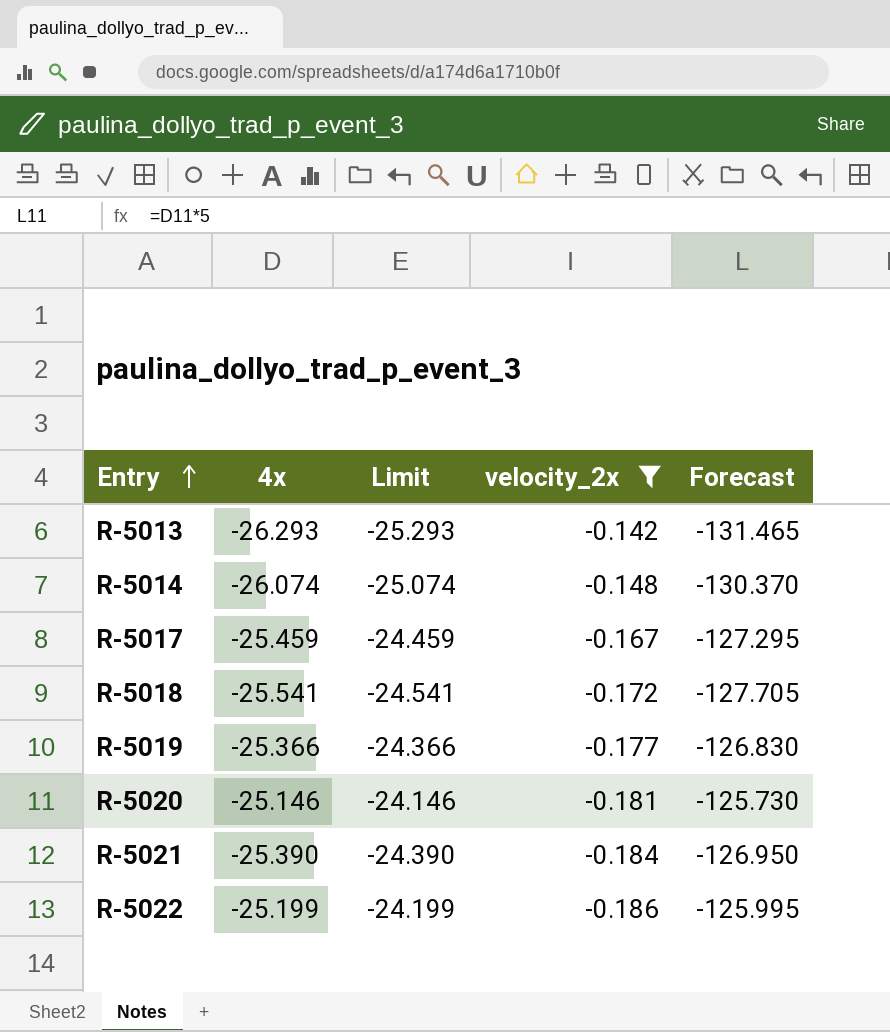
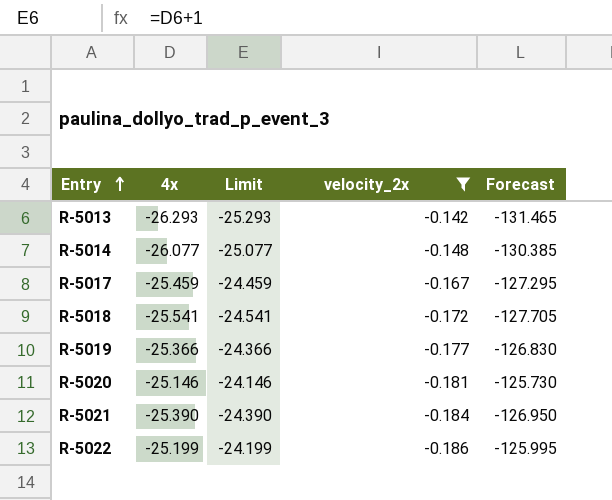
R-5014 | 4x: -26.074 -> -26.077
R-5014 | Limit: -25.074 -> -25.077
R-5014 | Forecast: -130.370 -> -130.385

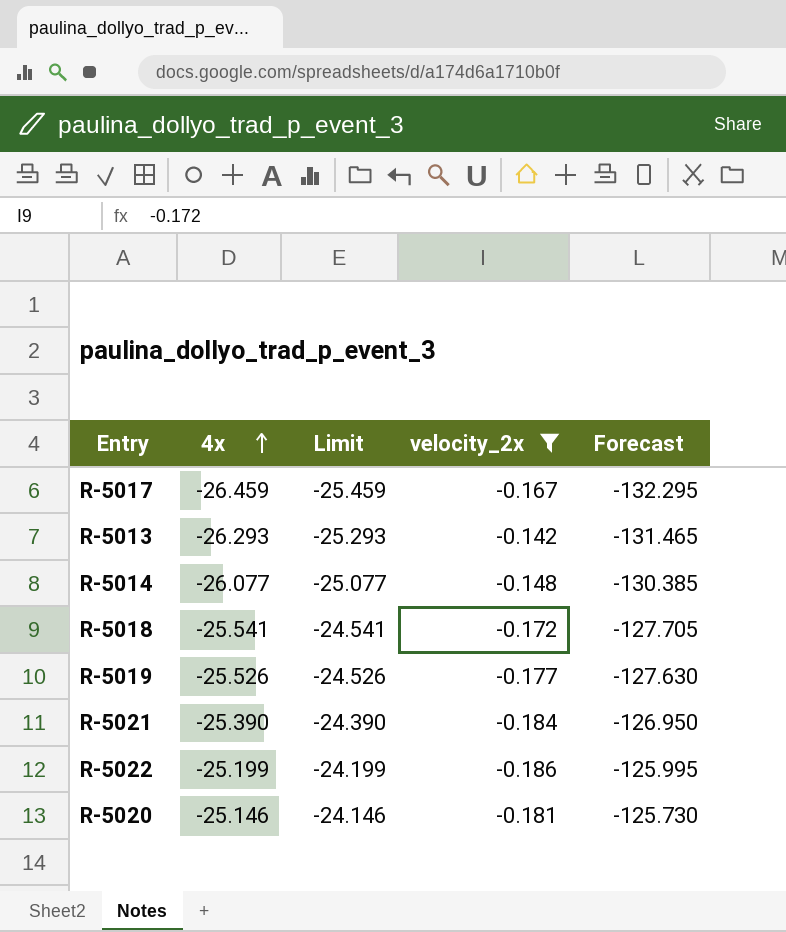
row order: Entry ascending -> 4x ascending
R-5017 | 4x: -25.459 -> -26.459
R-5017 | Limit: -24.459 -> -25.459
R-5017 | Forecast: -127.295 -> -132.295
R-5019 | 4x: -25.366 -> -25.526
R-5019 | Limit: -24.366 -> -24.526
R-5019 | Forecast: -126.830 -> -127.630

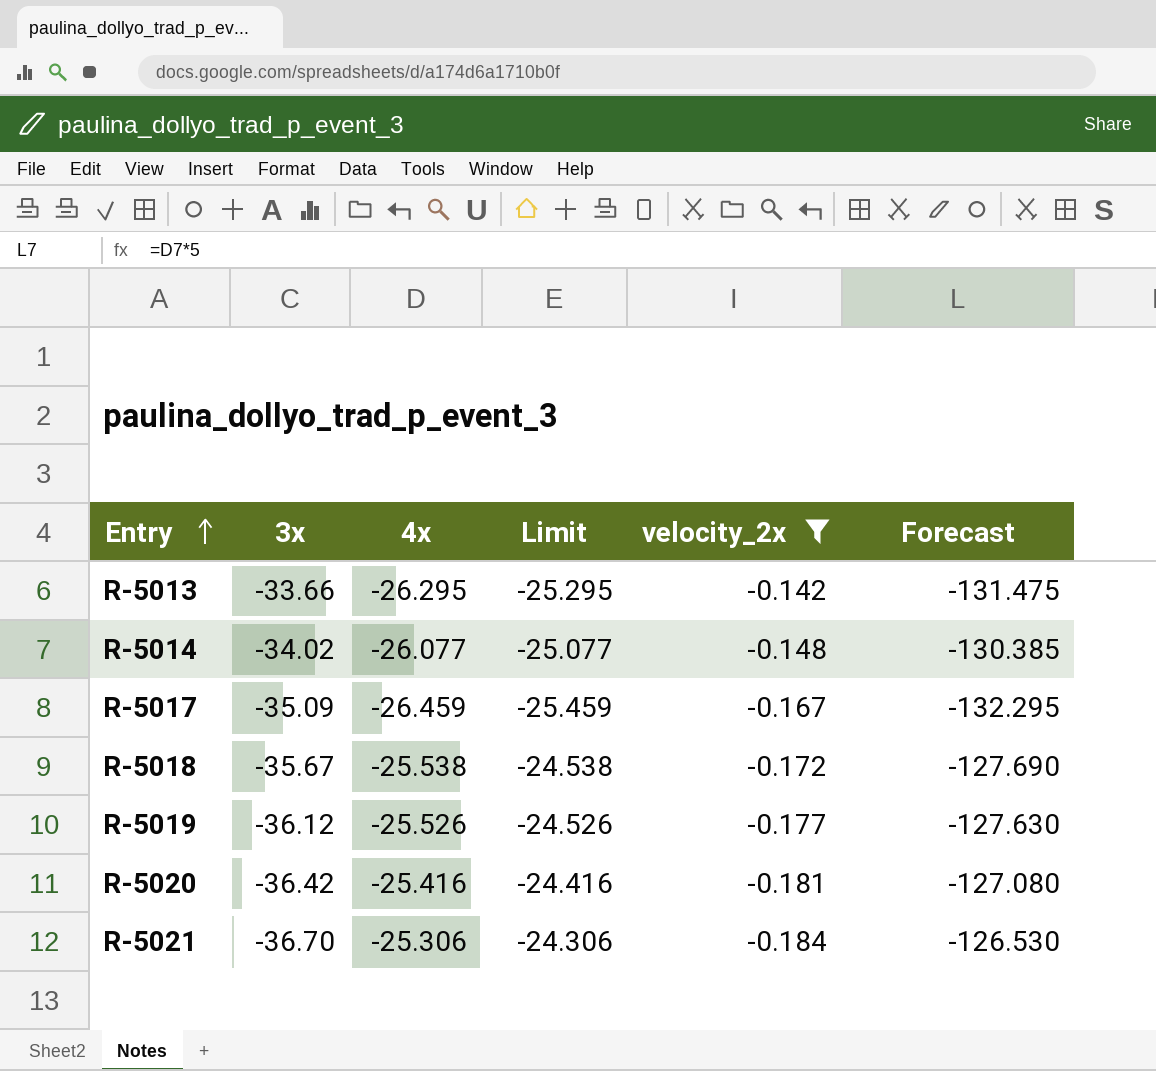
row order: 4x ascending -> Entry ascending
column 3x | position: none -> 2
row R-5022: -25.199 | -24.199 | -0.186 | -125.995 -> none
R-5013 | 4x: -26.293 -> -26.295
R-5013 | Limit: -25.293 -> -25.295
R-5013 | Forecast: -131.465 -> -131.475
R-5018 | 4x: -25.541 -> -25.538
R-5018 | Limit: -24.541 -> -24.538
R-5018 | Forecast: -127.705 -> -127.690
R-5020 | 4x: -25.146 -> -25.416
R-5020 | Limit: -24.146 -> -24.416
R-5020 | Forecast: -125.730 -> -127.080
R-5021 | 4x: -25.390 -> -25.306
R-5021 | Limit: -24.390 -> -24.306
R-5021 | Forecast: -126.950 -> -126.530

